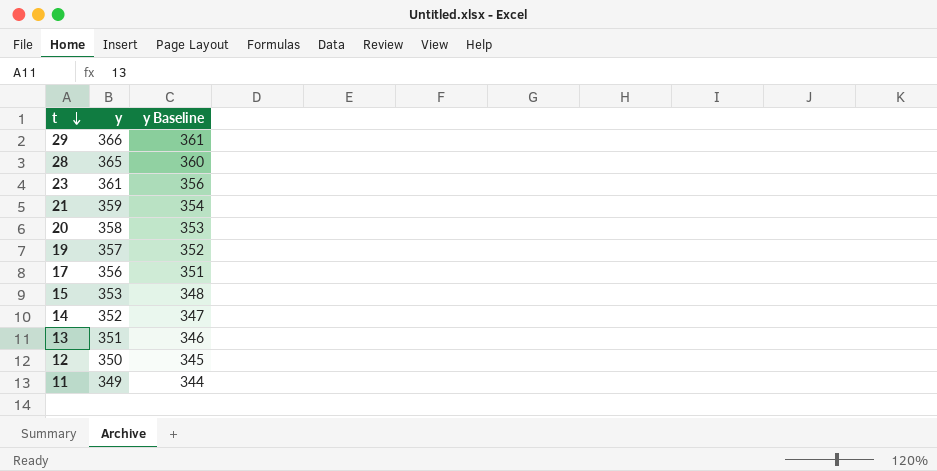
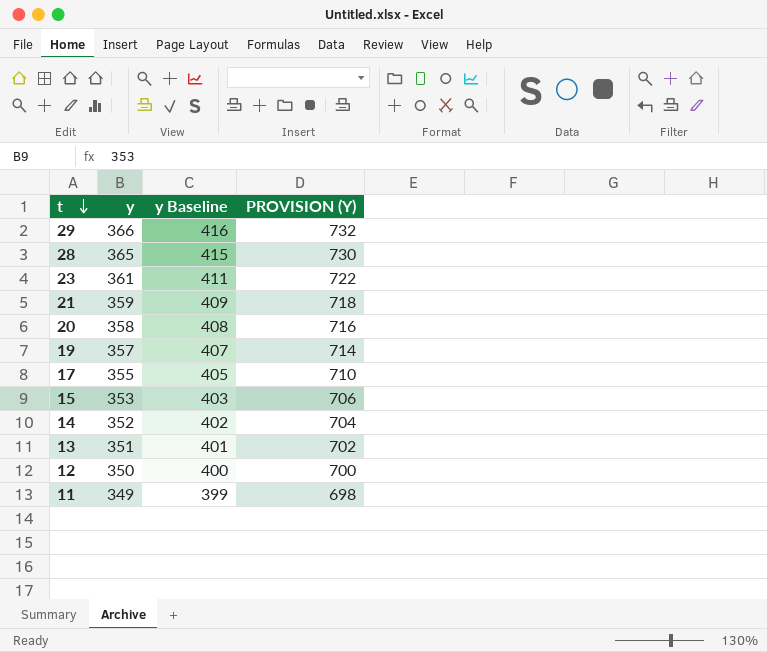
column y Baseline | formula: [y] - 5 -> [y] + 50
column PROVISION (Y) | formula: none -> [y] * 2
17 | y: 356 -> 355

